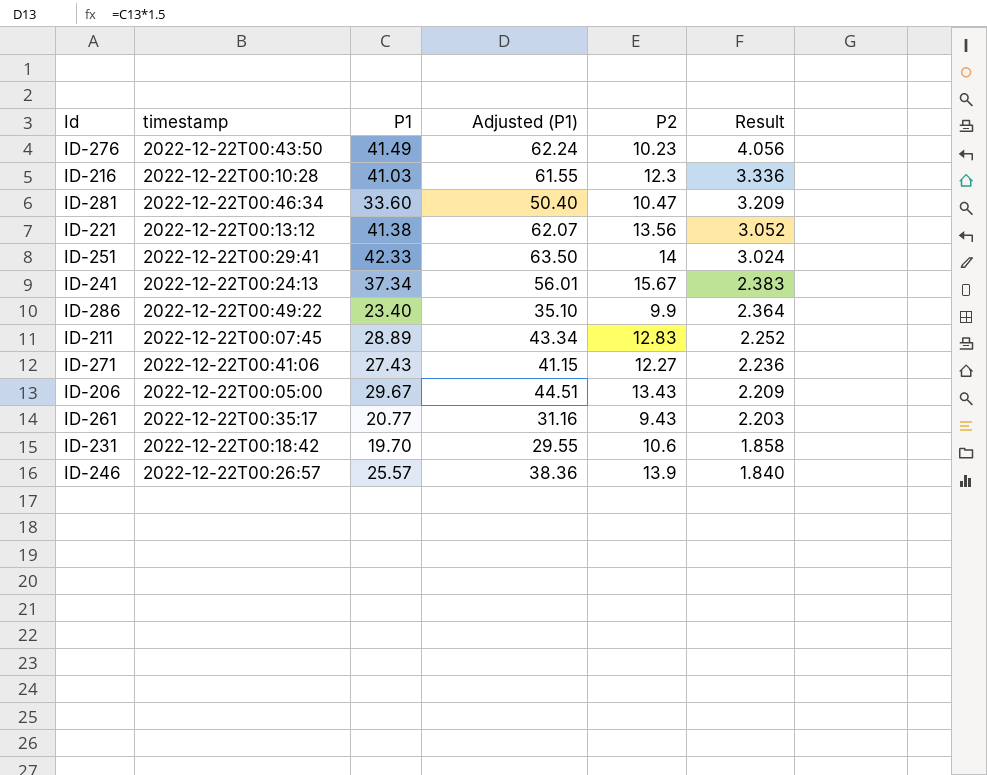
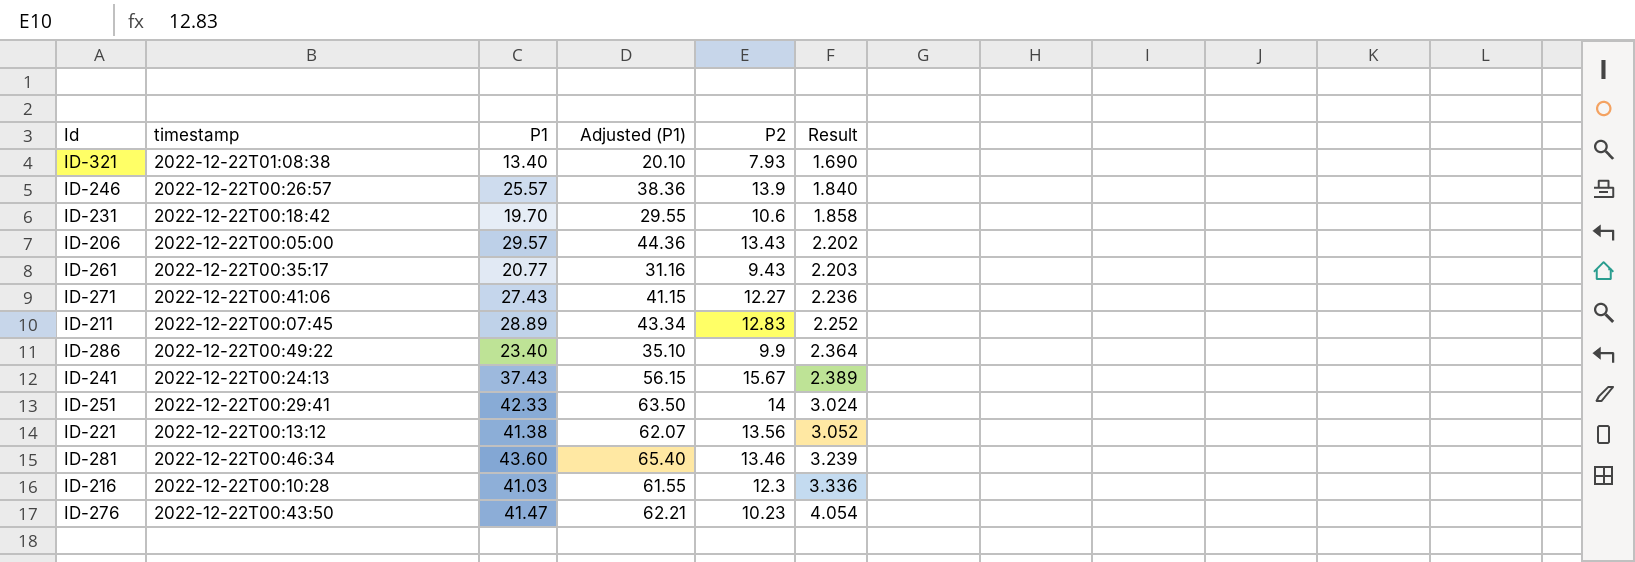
row order: Result descending -> Result ascending
row ID-321: none -> 2022-12-22T01:08:38 | 13.40 | 20.10 | 7.93 | 1.690
ID-206 | P1: 29.67 -> 29.57
ID-206 | Adjusted (P1): 44.51 -> 44.36
ID-206 | Result: 2.209 -> 2.202
ID-241 | P1: 37.34 -> 37.43
ID-241 | Adjusted (P1): 56.01 -> 56.15
ID-241 | Result: 2.383 -> 2.389
ID-281 | P1: 33.60 -> 43.60
ID-281 | Adjusted (P1): 50.40 -> 65.40
ID-281 | P2: 10.47 -> 13.46
ID-281 | Result: 3.209 -> 3.239
ID-276 | P1: 41.49 -> 41.47
ID-276 | Adjusted (P1): 62.24 -> 62.21
ID-276 | Result: 4.056 -> 4.054

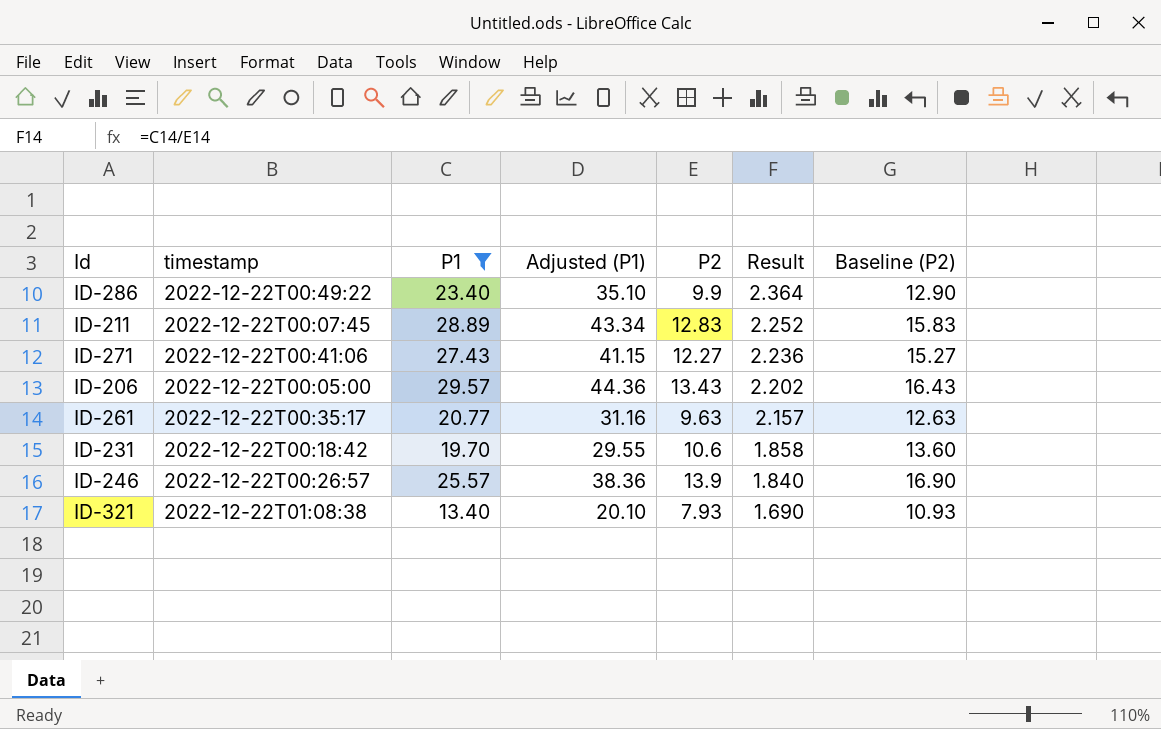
filter: none -> P1 <= 29.57
row order: Result ascending -> Result descending
column Baseline (P2) | formula: none -> [P2] + 3
ID-261 | P2: 9.43 -> 9.63
ID-261 | Result: 2.203 -> 2.157

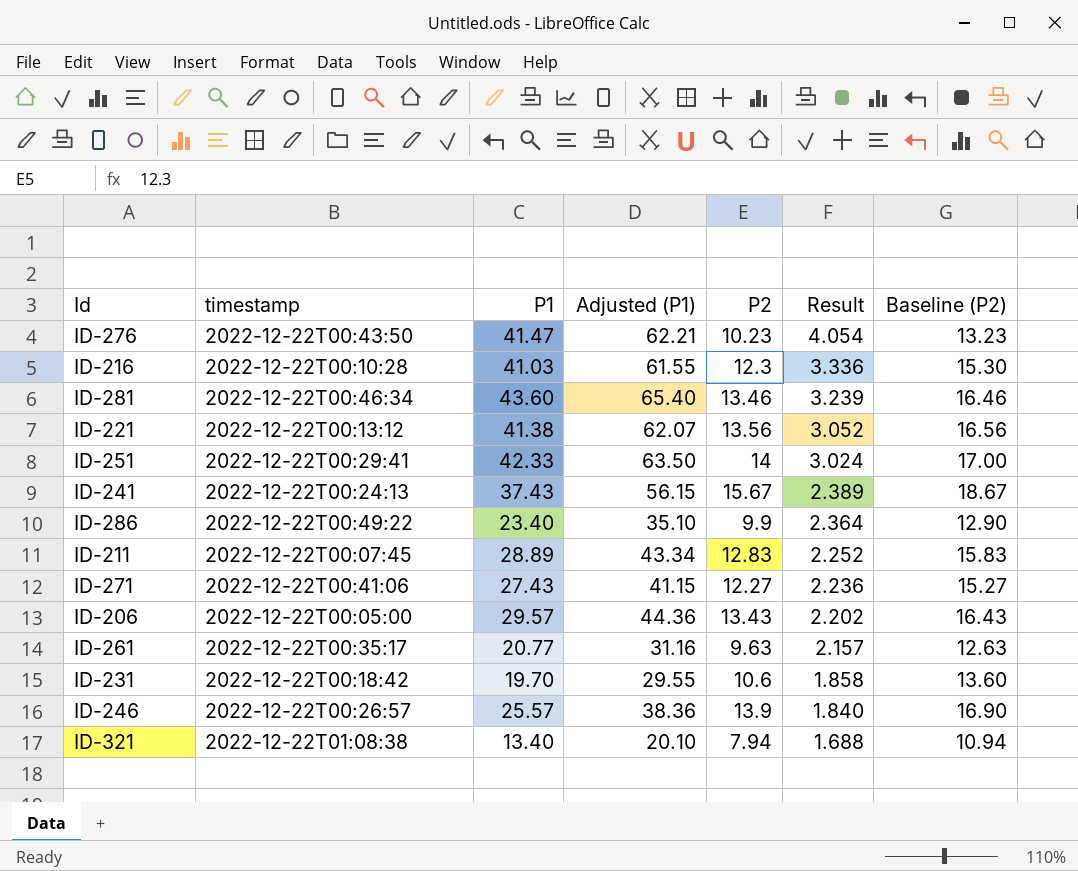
filter: P1 <= 29.57 -> none
ID-321 | P2: 7.93 -> 7.94
ID-321 | Result: 1.690 -> 1.688
ID-321 | Baseline (P2): 10.93 -> 10.94

